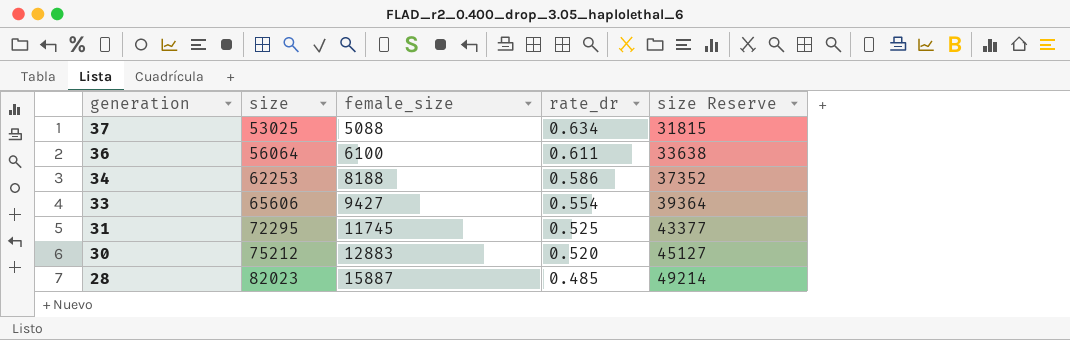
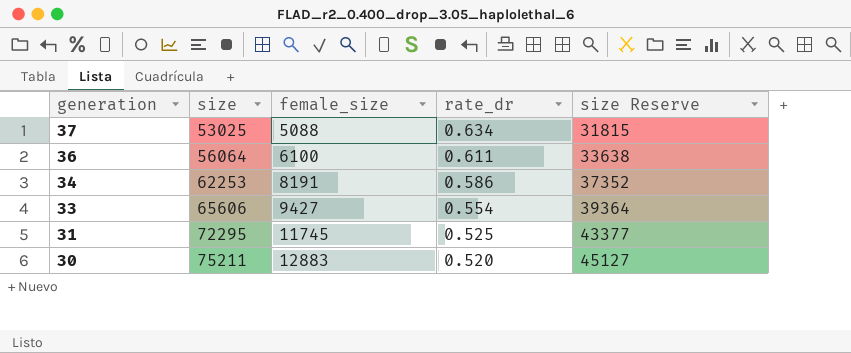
row 28: 82023 | 15887 | 0.485 | 49214 -> none
34 | female_size: 8188 -> 8191
30 | size: 75212 -> 75211

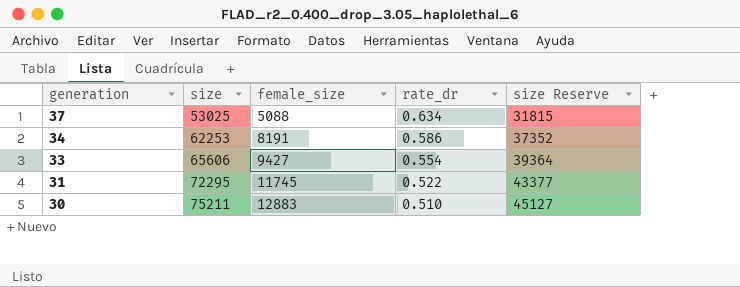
row 36: 56064 | 6100 | 0.611 | 33638 -> none
31 | rate_dr: 0.525 -> 0.522
30 | rate_dr: 0.520 -> 0.510

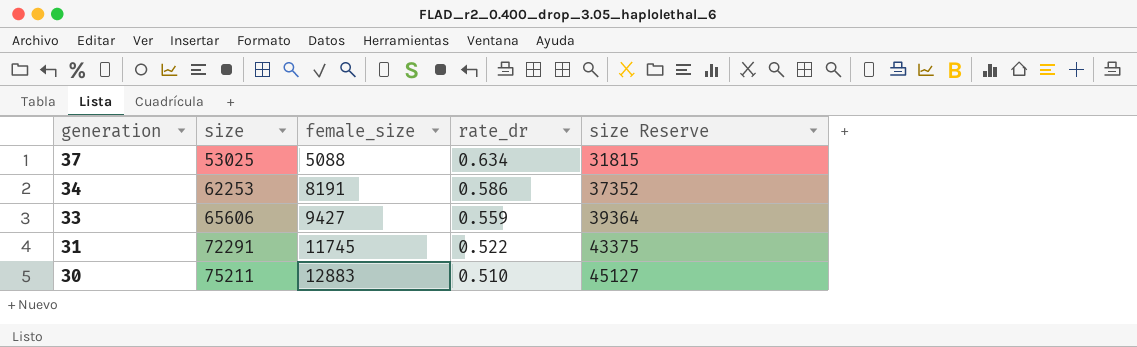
33 | rate_dr: 0.554 -> 0.559
31 | size: 72295 -> 72291
31 | size Reserve: 43377 -> 43375

